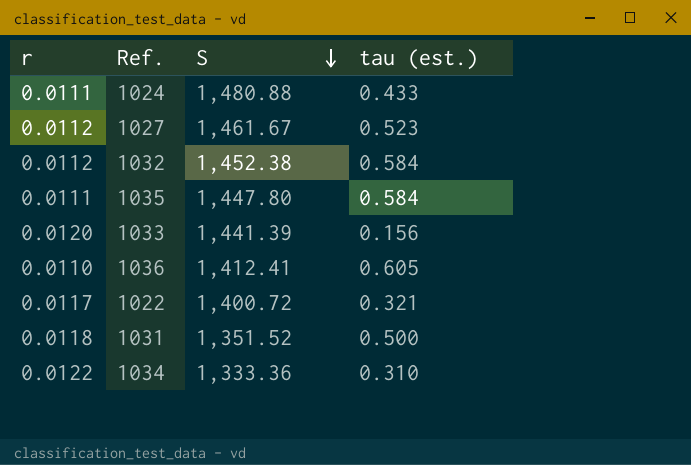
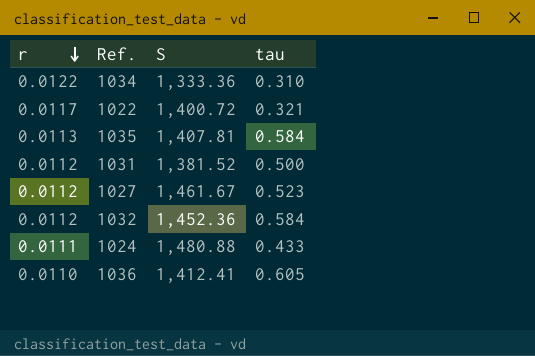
row order: S descending -> r descending
column name: tau (est.) -> tau
row 1033: 0.0120 | 1,441.39 | 0.156 -> none
1035 | r: 0.0111 -> 0.0113
1035 | S: 1,447.80 -> 1,407.81
1031 | r: 0.0118 -> 0.0112
1031 | S: 1,351.52 -> 1,381.52
1032 | S: 1,452.38 -> 1,452.36

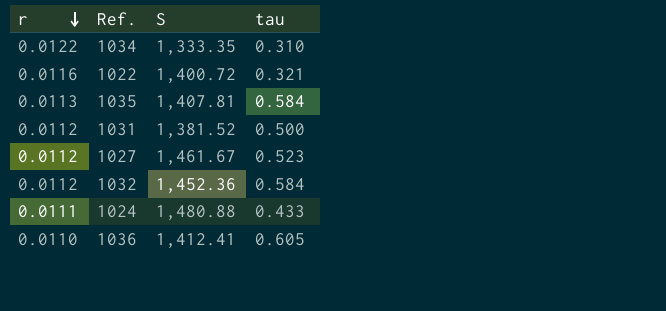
1034 | S: 1,333.36 -> 1,333.35
1022 | r: 0.0117 -> 0.0116

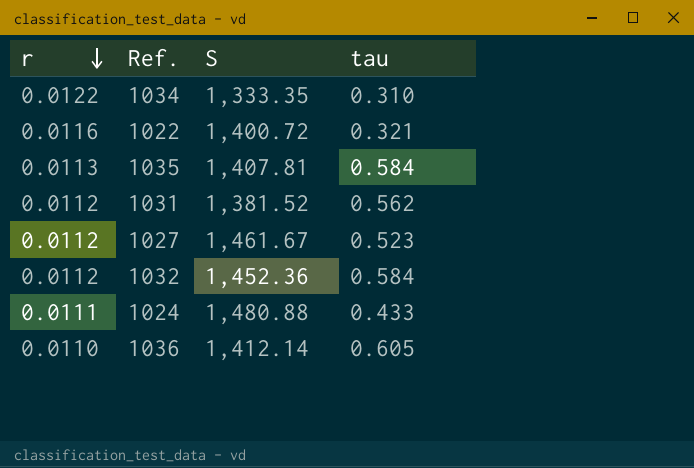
1031 | tau: 0.500 -> 0.562
1036 | S: 1,412.41 -> 1,412.14

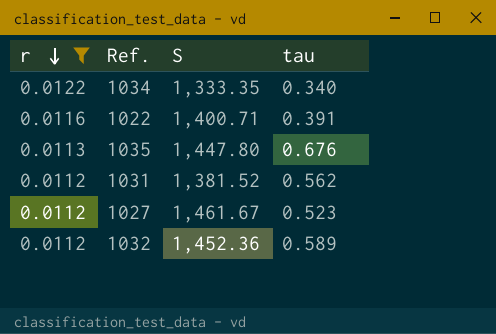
filter: none -> r >= 0.0112
1034 | tau: 0.310 -> 0.340
1022 | S: 1,400.72 -> 1,400.71
1022 | tau: 0.321 -> 0.391
1035 | S: 1,407.81 -> 1,447.80
1035 | tau: 0.584 -> 0.676
1032 | tau: 0.584 -> 0.589

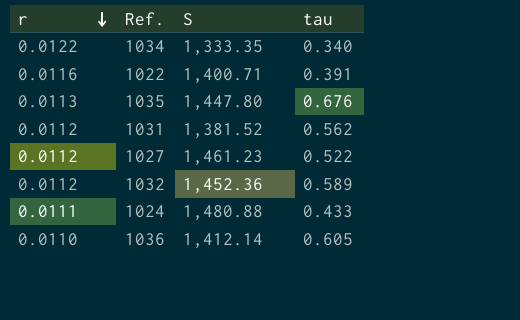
filter: r >= 0.0112 -> none
1027 | S: 1,461.67 -> 1,461.23
1027 | tau: 0.523 -> 0.522

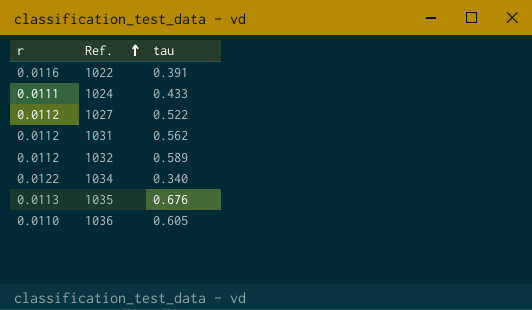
row order: r descending -> Ref. ascending
column S | position: 3 -> none

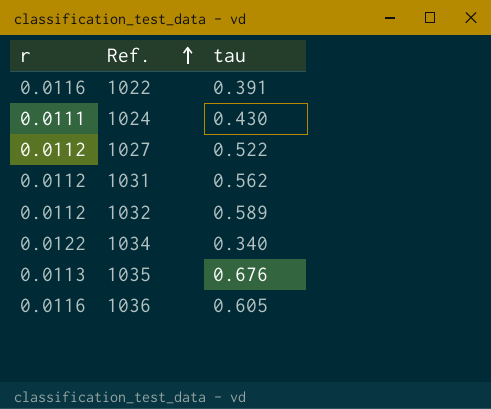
1024 | tau: 0.433 -> 0.430
1036 | r: 0.0110 -> 0.0116

